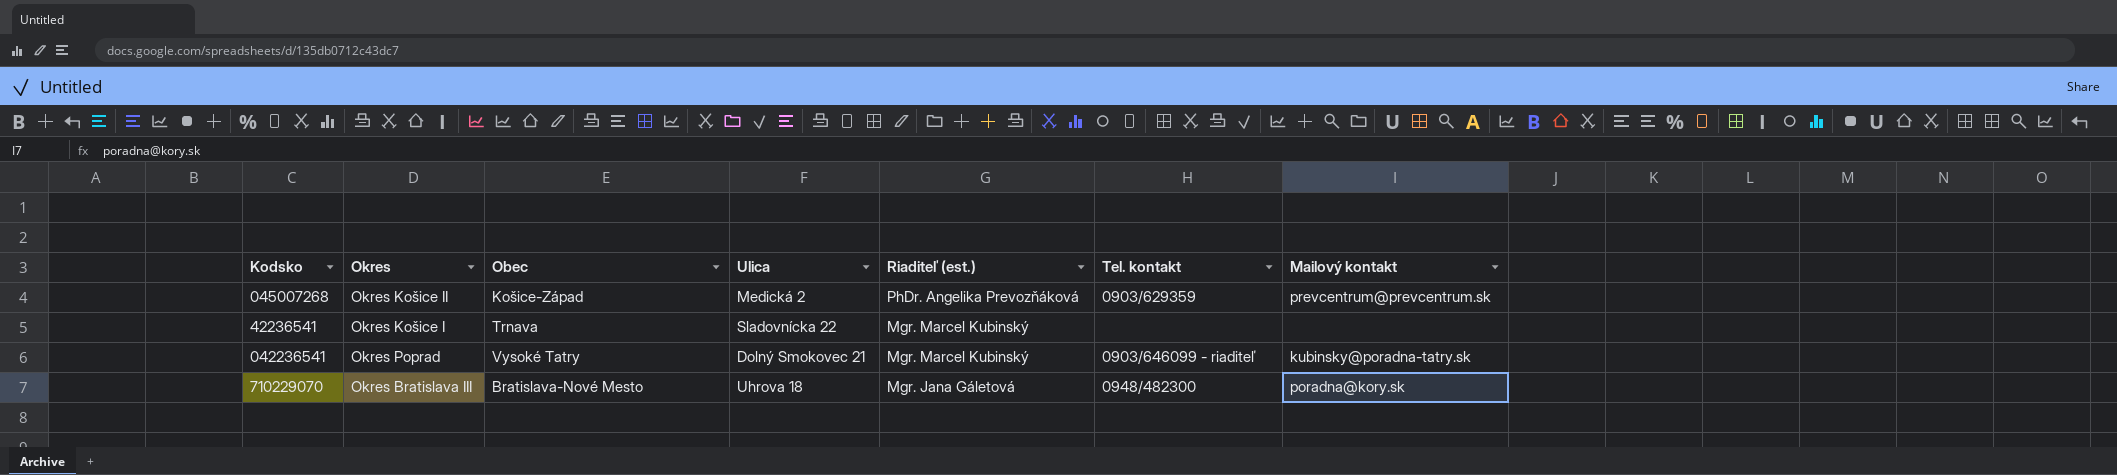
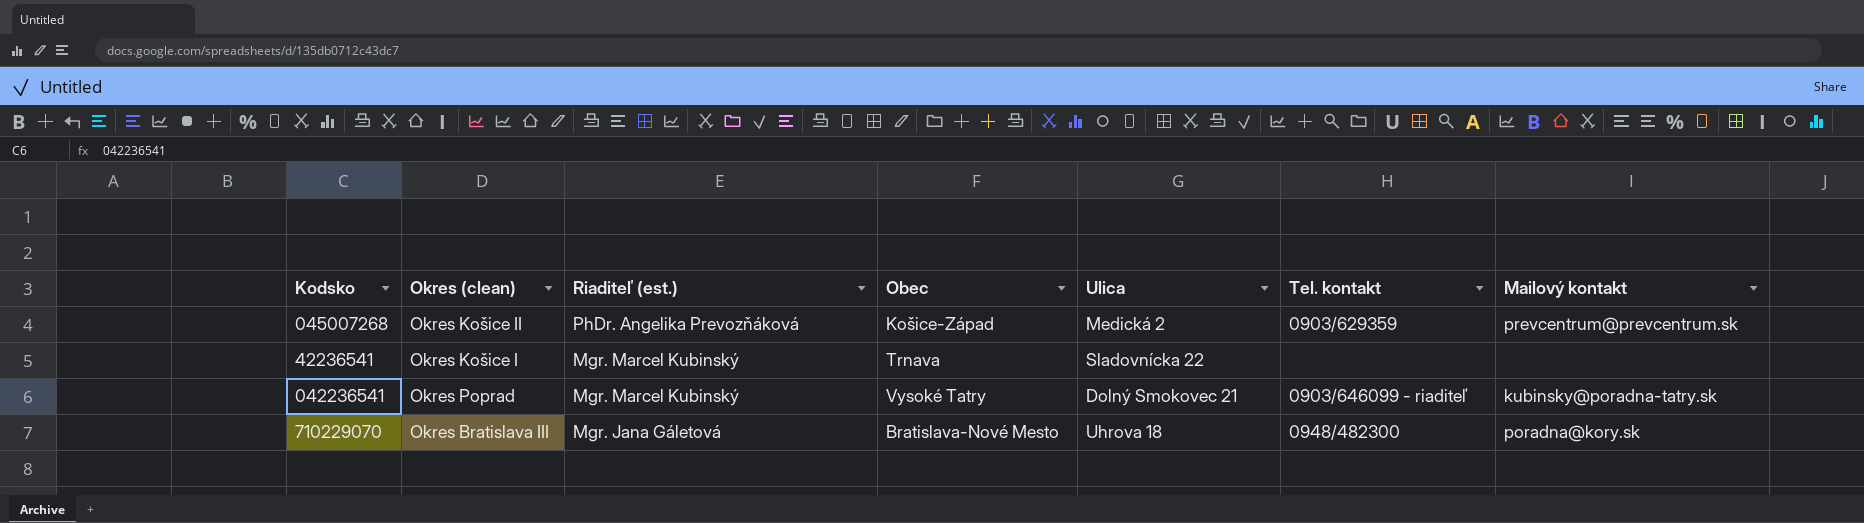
column name: Okres -> Okres (clean)
column Riaditeľ (est.) | position: 5 -> 3

